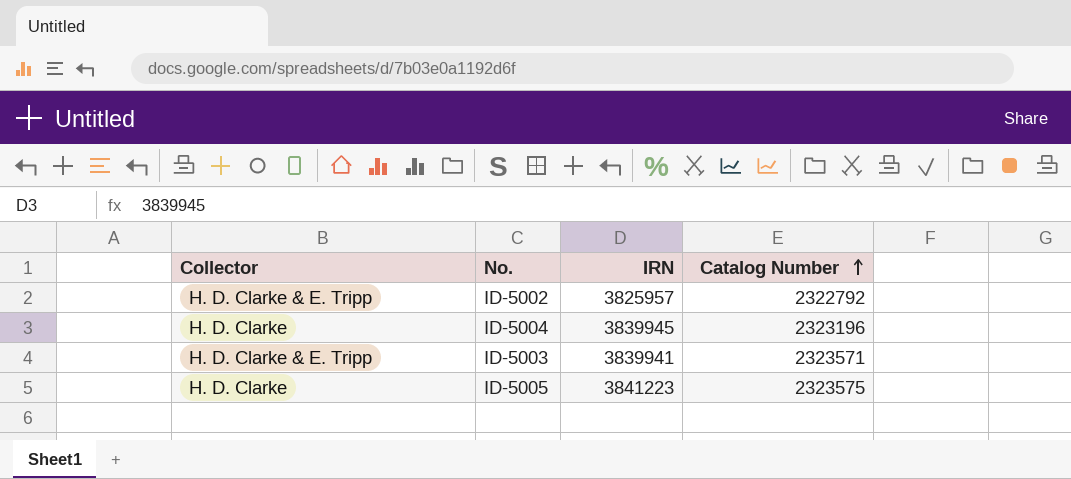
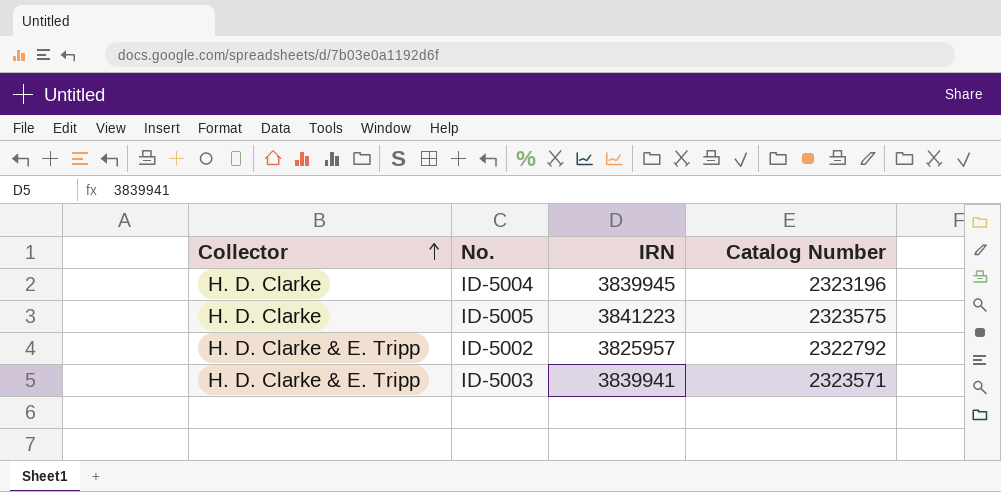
row order: Catalog Number ascending -> Collector ascending

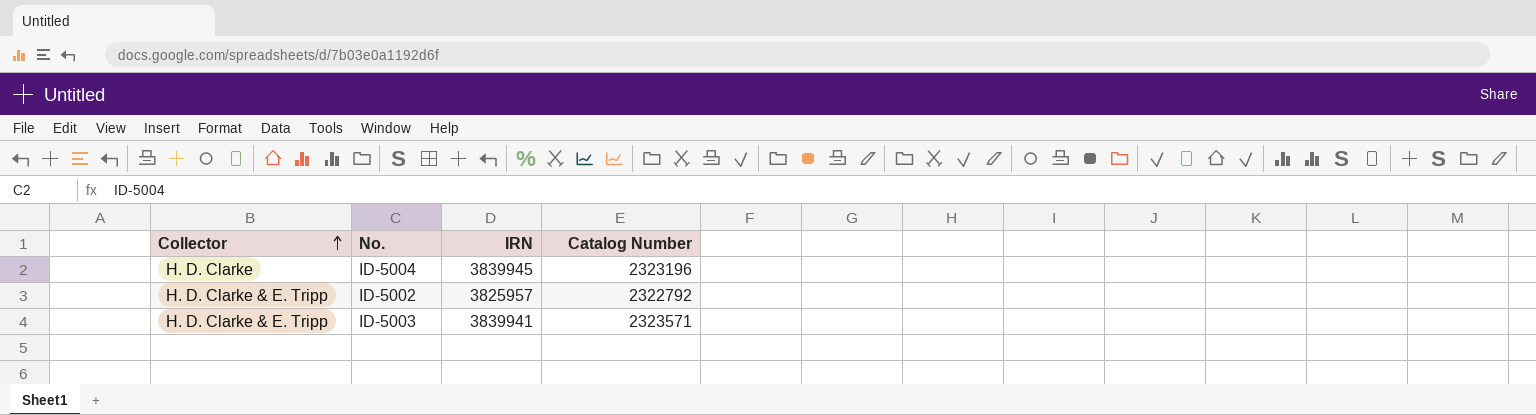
row ID-5005: H. D. Clarke | 3841223 | 2323575 -> none

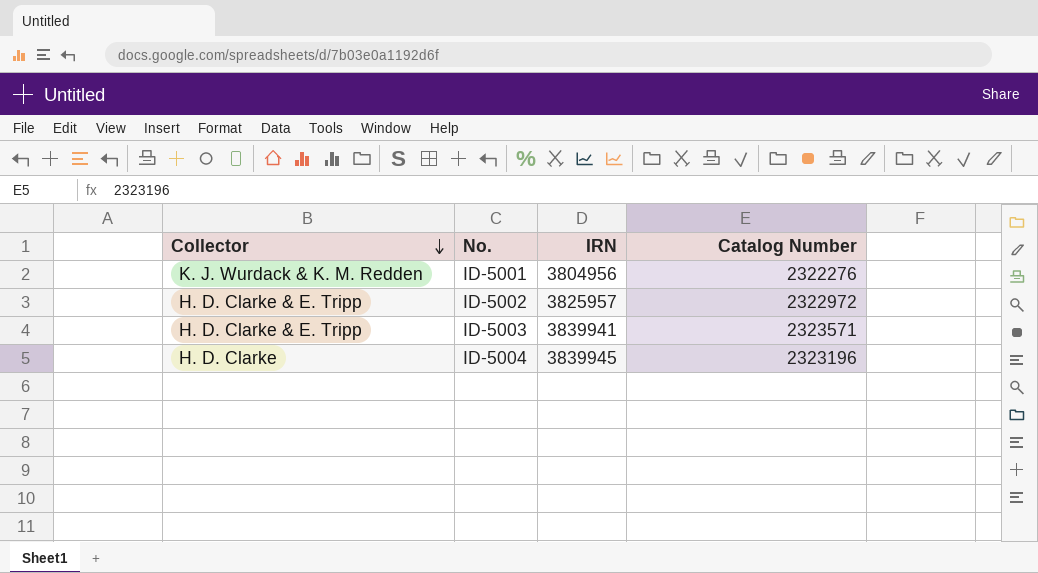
row order: Collector ascending -> Collector descending
row ID-5001: none -> K. J. Wurdack & K. M. Redden | 3804956 | 2322276
ID-5002 | Catalog Number: 2322792 -> 2322972

